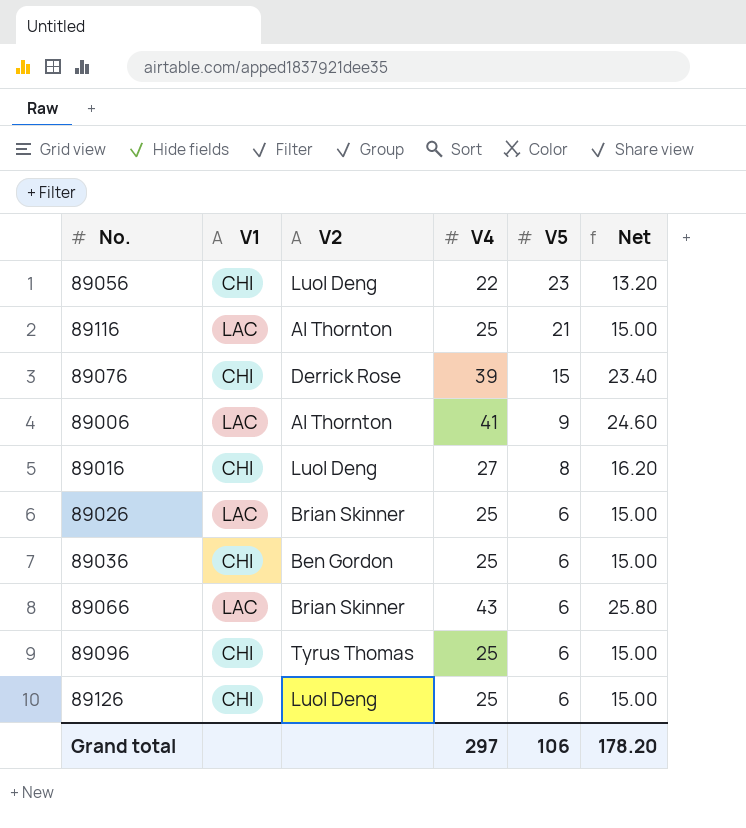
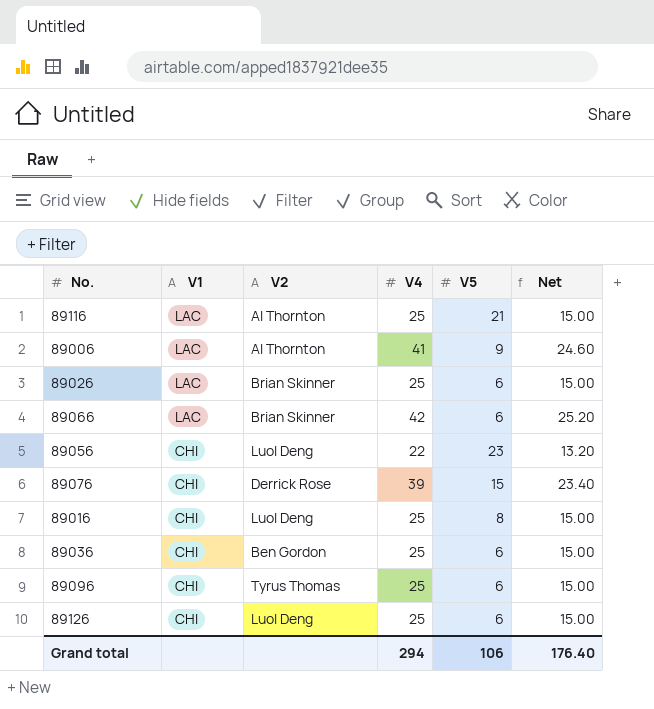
row order: V5 descending -> V1 descending
89066 | V4: 43 -> 42
89066 | Net: 25.80 -> 25.20
89016 | V4: 27 -> 25
89016 | Net: 16.20 -> 15.00
Grand total | V4: 297 -> 294
Grand total | Net: 178.20 -> 176.40

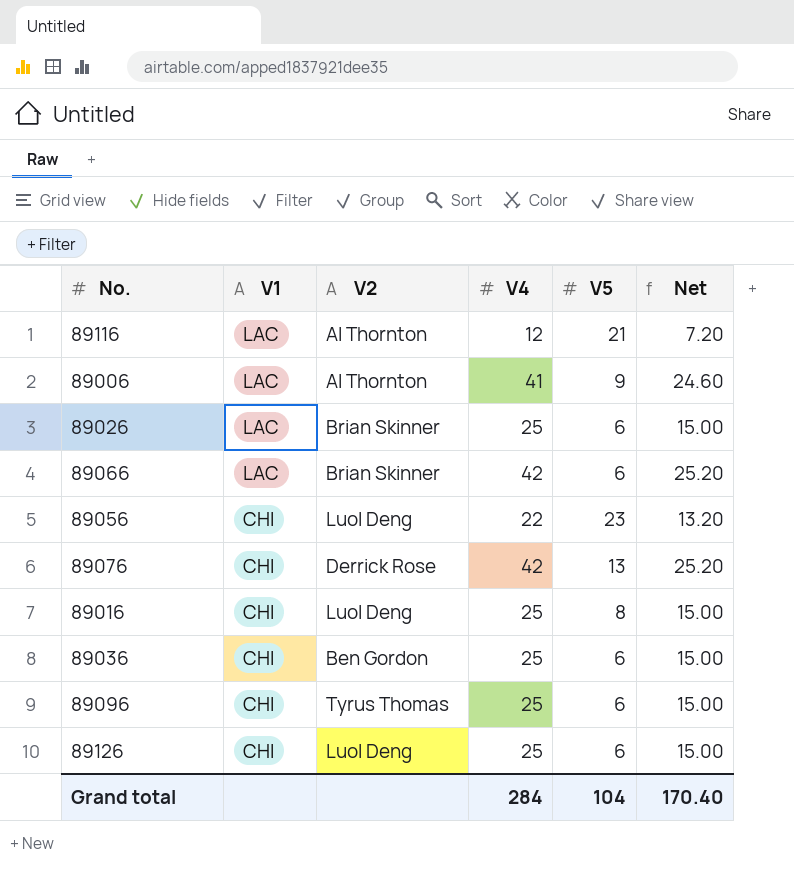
89116 | V4: 25 -> 12
89116 | Net: 15.00 -> 7.20
89076 | V4: 39 -> 42
89076 | V5: 15 -> 13
89076 | Net: 23.40 -> 25.20
Grand total | V4: 294 -> 284
Grand total | V5: 106 -> 104
Grand total | Net: 176.40 -> 170.40

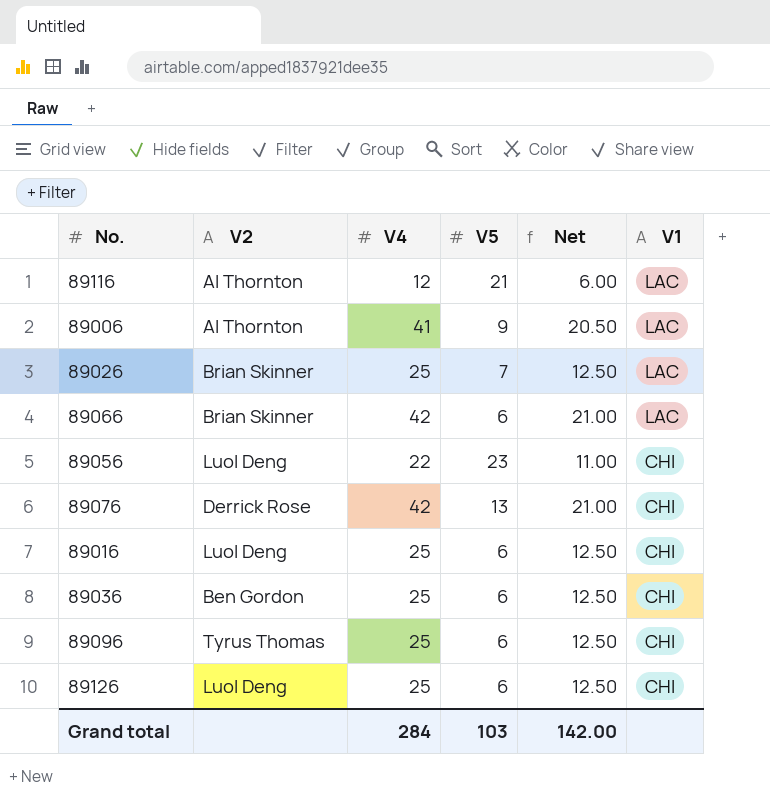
column Net | formula: [V4] * 0.6 -> [V4] * 0.5
column V1 | position: 2 -> 6
89026 | V5: 6 -> 7
89016 | V5: 8 -> 6
Grand total | V5: 104 -> 103
Grand total | Net: 170.40 -> 142.00

